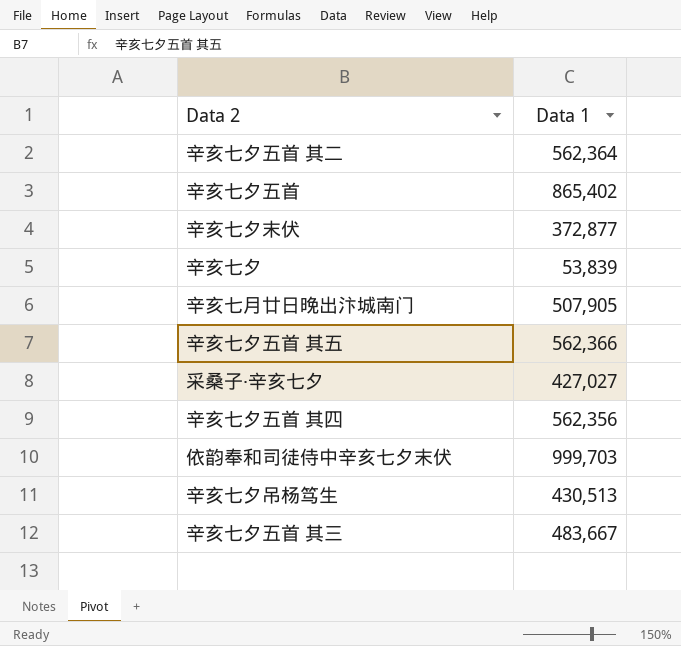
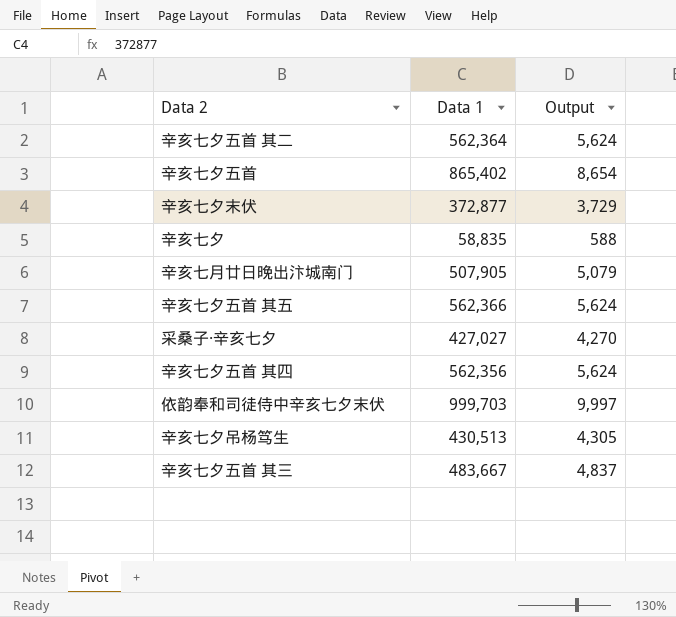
column Output | formula: none -> [Data 1] * 0.01
辛亥七夕 | Data 1: 53,839 -> 58,835

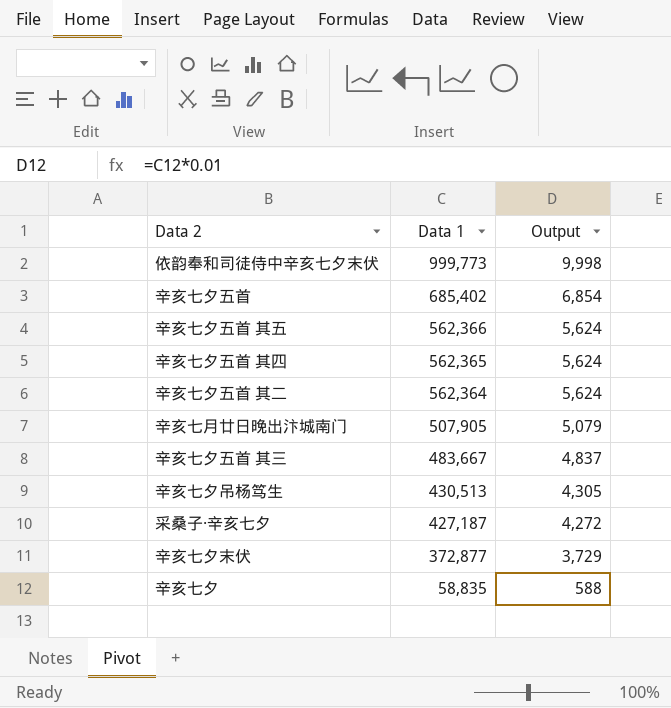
row order: none -> Data 1 descending
依韵奉和司徒侍中辛亥七夕末伏 | Data 1: 999,703 -> 999,773
依韵奉和司徒侍中辛亥七夕末伏 | Output: 9,997 -> 9,998
辛亥七夕五首 | Data 1: 865,402 -> 685,402
辛亥七夕五首 | Output: 8,654 -> 6,854
辛亥七夕五首 其四 | Data 1: 562,356 -> 562,365
采桑子·辛亥七夕 | Data 1: 427,027 -> 427,187
采桑子·辛亥七夕 | Output: 4,270 -> 4,272

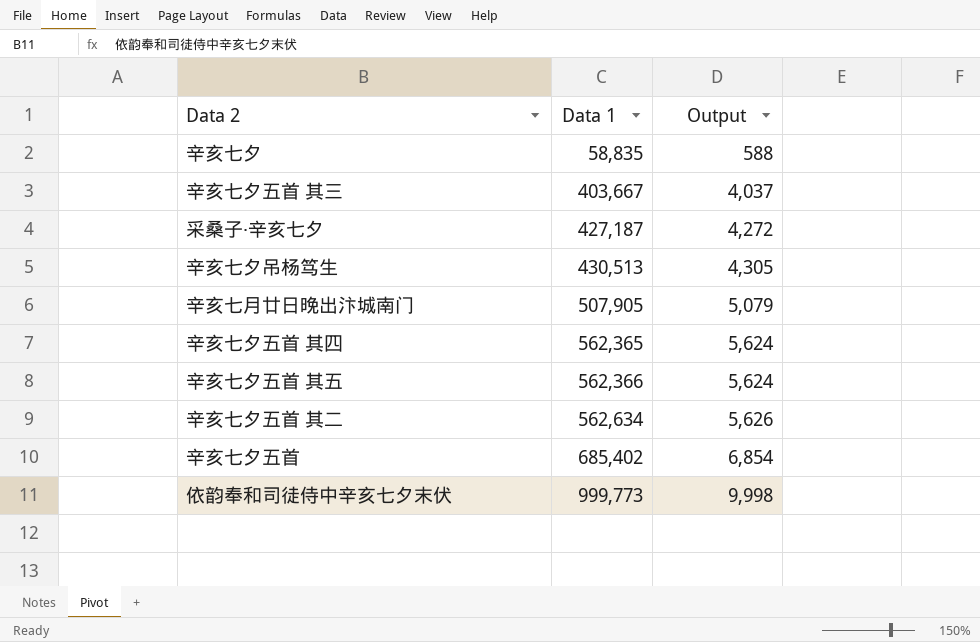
row order: Data 1 descending -> Data 1 ascending
row 辛亥七夕末伏: 372,877 | 3,729 -> none
辛亥七夕五首 其三 | Data 1: 483,667 -> 403,667
辛亥七夕五首 其三 | Output: 4,837 -> 4,037
辛亥七夕五首 其二 | Data 1: 562,364 -> 562,634
辛亥七夕五首 其二 | Output: 5,624 -> 5,626

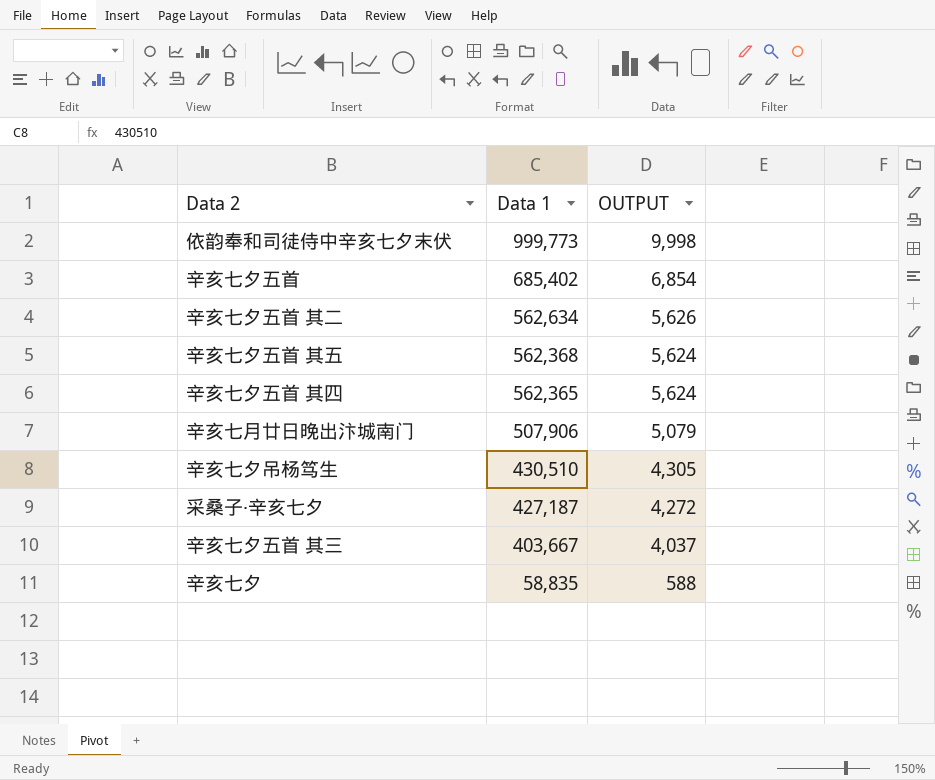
row order: Data 1 ascending -> Data 1 descending
column name: Output -> OUTPUT
辛亥七夕五首 其五 | Data 1: 562,366 -> 562,368
辛亥七月廿日晚出汴城南门 | Data 1: 507,905 -> 507,906
辛亥七夕吊杨笃生 | Data 1: 430,513 -> 430,510

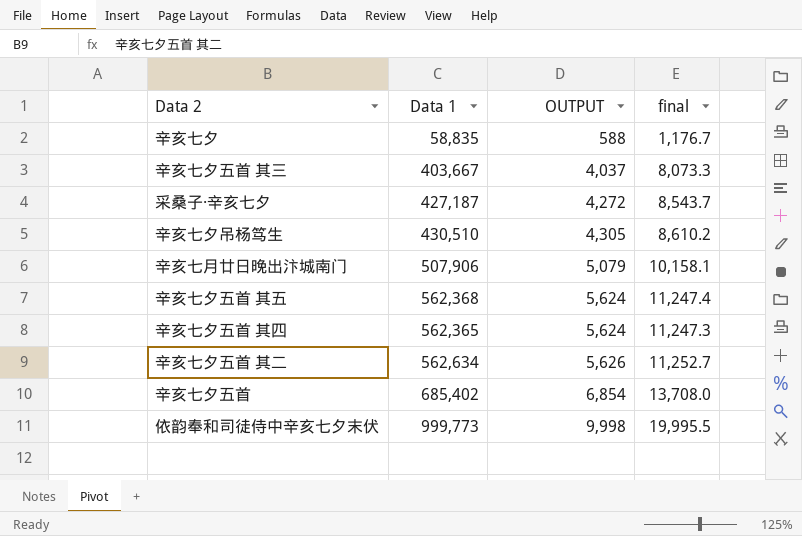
row order: Data 1 descending -> OUTPUT ascending
column final | formula: none -> [Data 1] * 0.02

